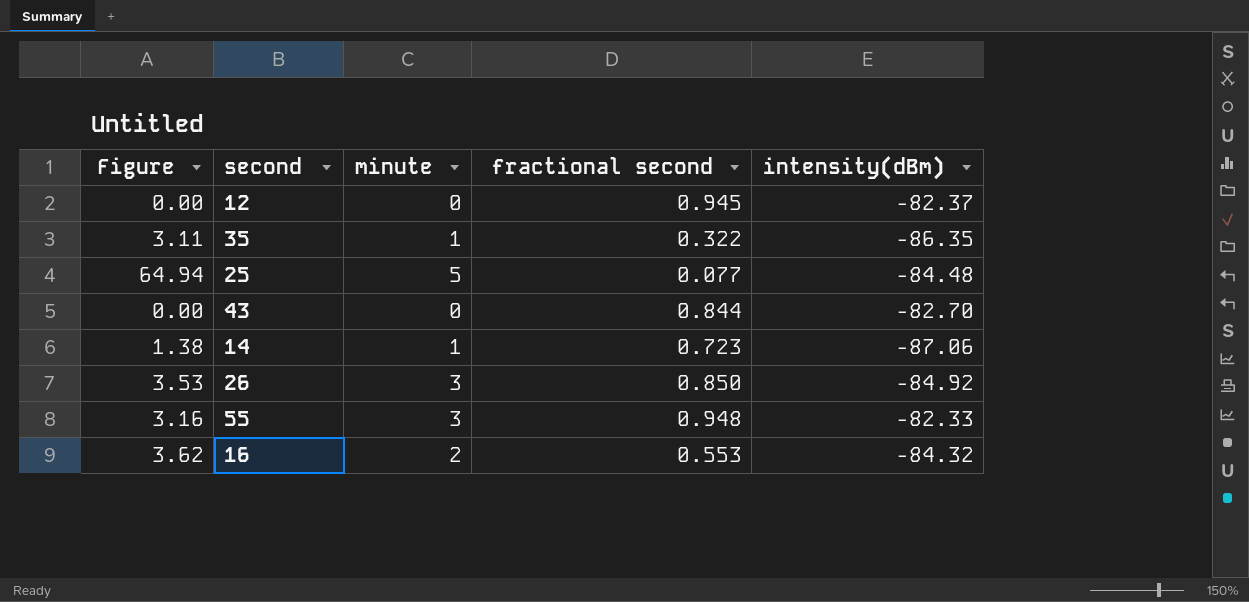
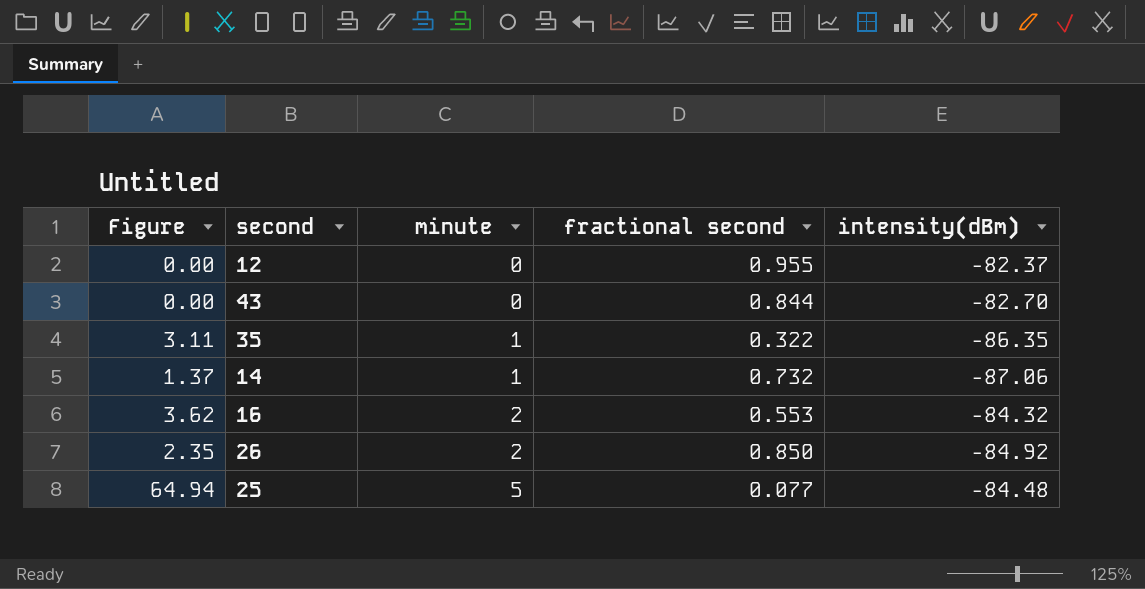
row order: none -> minute ascending
row 55: 3.16 | 3 | 0.948 | -82.33 -> none
12 | fractional second: 0.945 -> 0.955
14 | Figure: 1.38 -> 1.37
14 | fractional second: 0.723 -> 0.732
26 | Figure: 3.53 -> 2.35
26 | minute: 3 -> 2

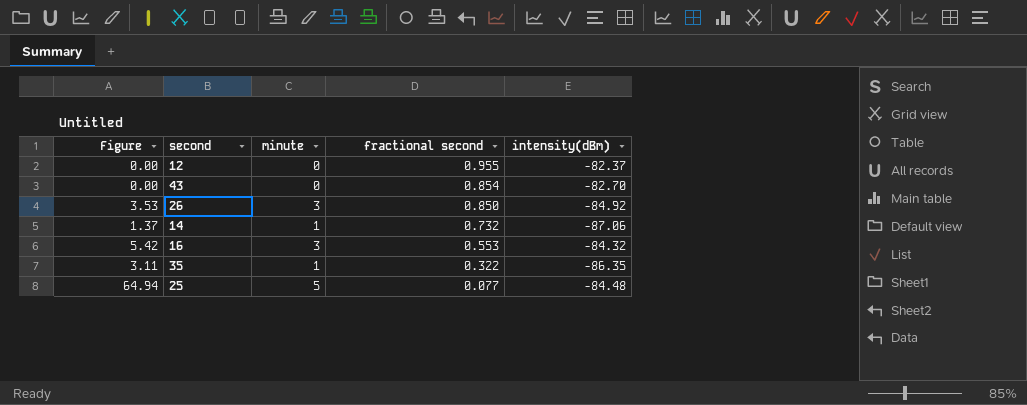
row order: minute ascending -> fractional second descending
43 | fractional second: 0.844 -> 0.854
26 | Figure: 2.35 -> 3.53
26 | minute: 2 -> 3
16 | Figure: 3.62 -> 5.42
16 | minute: 2 -> 3

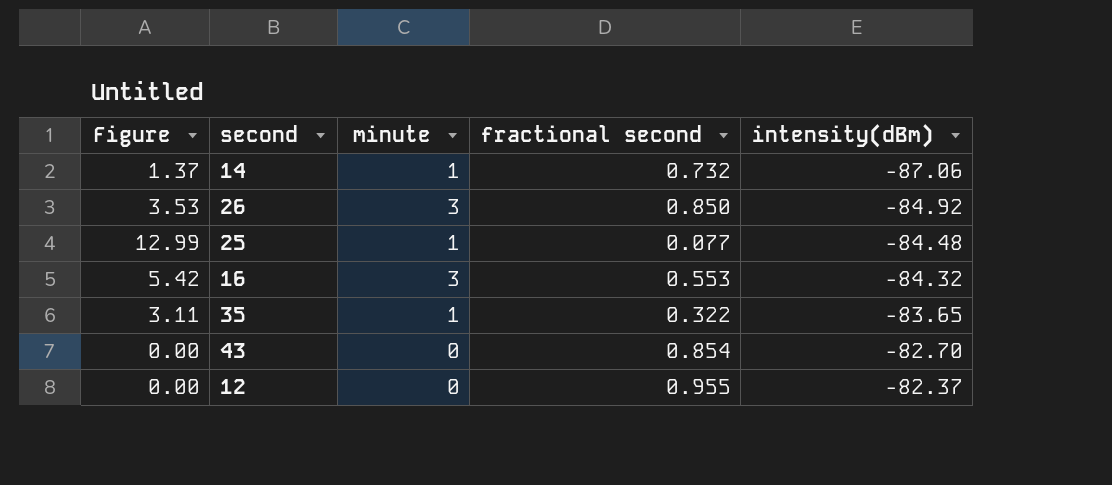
row order: fractional second descending -> intensity(dBm) ascending
25 | Figure: 64.94 -> 12.99
25 | minute: 5 -> 1
35 | intensity(dBm): -86.35 -> -83.65

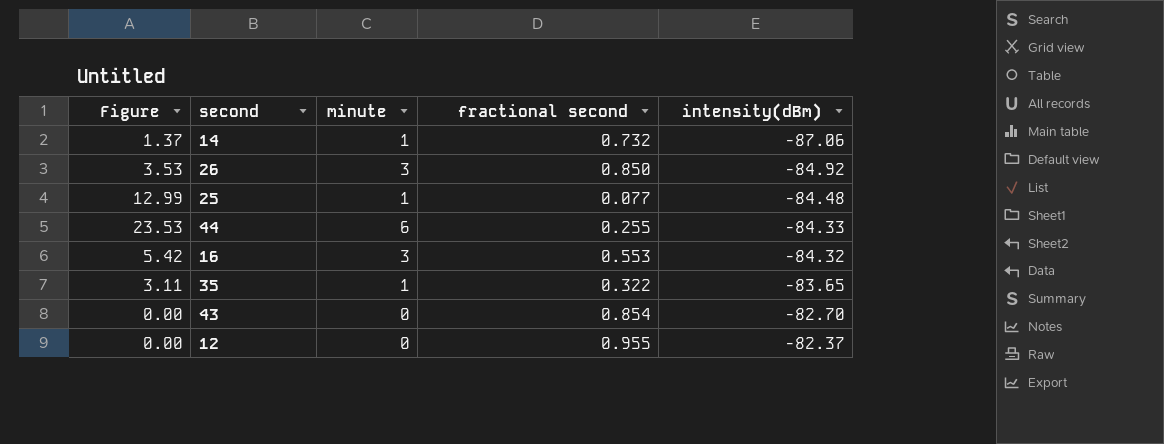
row 44: none -> 23.53 | 6 | 0.255 | -84.33

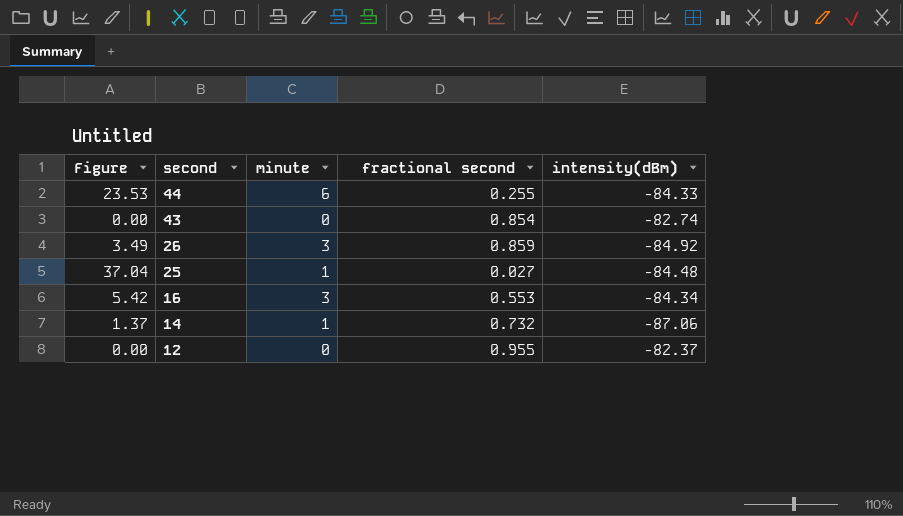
row order: intensity(dBm) ascending -> second descending
row 35: 3.11 | 1 | 0.322 | -83.65 -> none
43 | intensity(dBm): -82.70 -> -82.74
26 | Figure: 3.53 -> 3.49
26 | fractional second: 0.850 -> 0.859
25 | Figure: 12.99 -> 37.04
25 | fractional second: 0.077 -> 0.027
16 | intensity(dBm): -84.32 -> -84.34

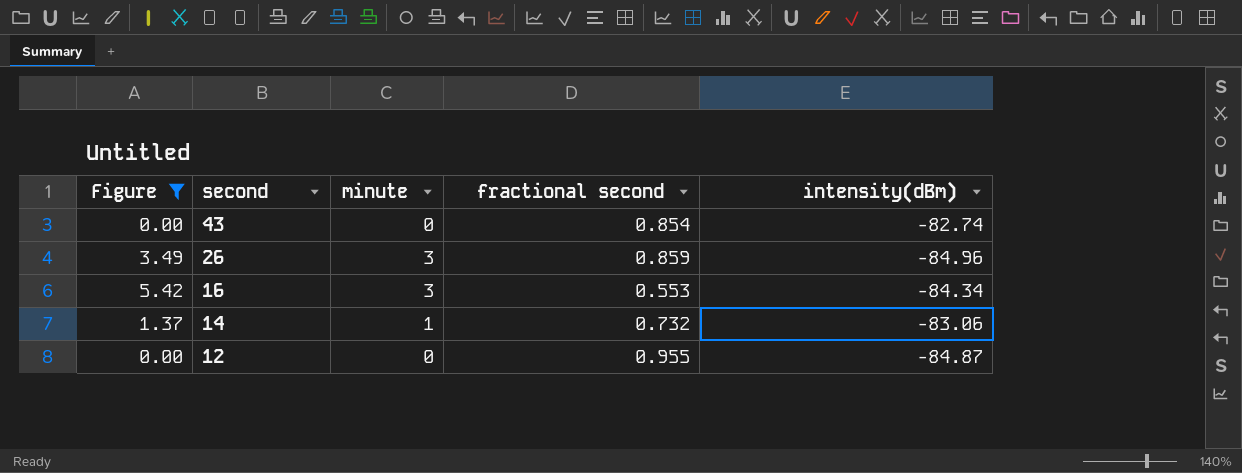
filter: none -> Figure <= 5.42
26 | intensity(dBm): -84.92 -> -84.96
14 | intensity(dBm): -87.06 -> -83.06
12 | intensity(dBm): -82.37 -> -84.87

